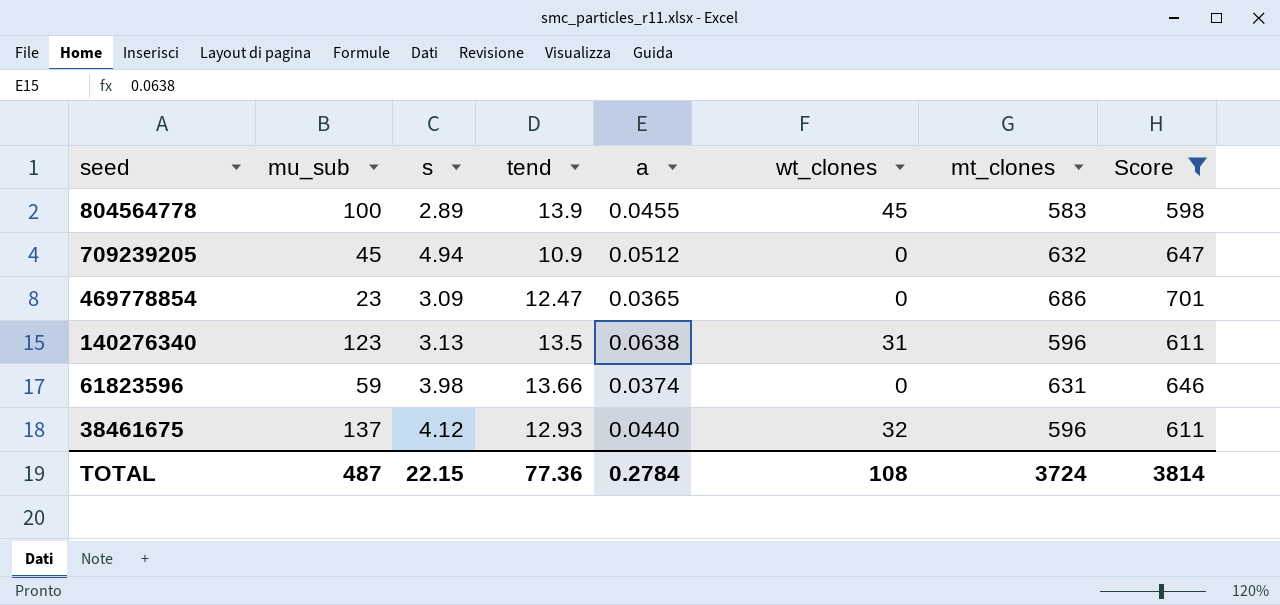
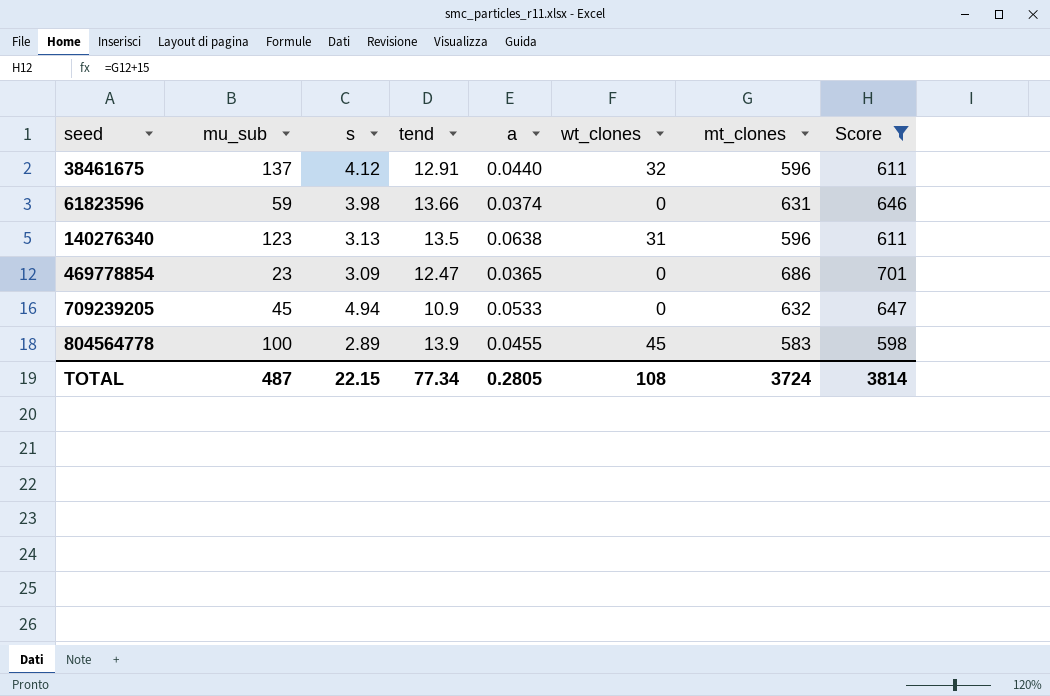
row order: seed descending -> seed ascending
38461675 | tend: 12.93 -> 12.91
709239205 | a: 0.0512 -> 0.0533
TOTAL | tend: 77.36 -> 77.34
TOTAL | a: 0.2784 -> 0.2805

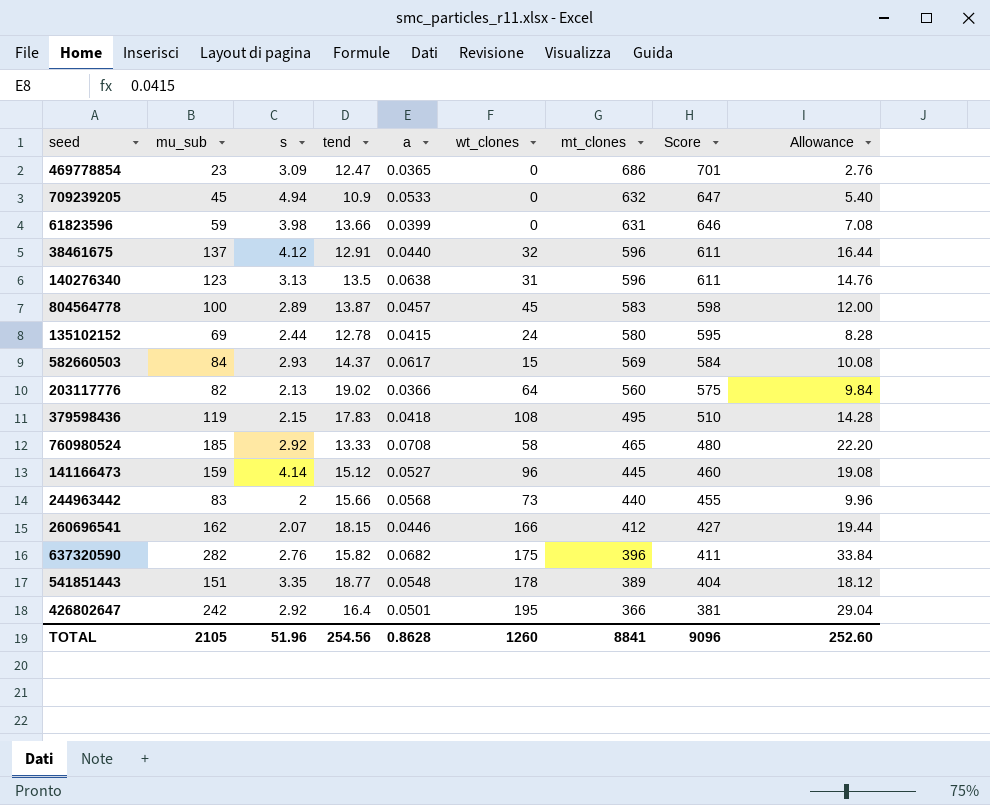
filter: Score >= 598 -> none
row order: seed ascending -> mt_clones descending
column Allowance | formula: none -> [mu_sub] * 0.12
61823596 | a: 0.0374 -> 0.0399
804564778 | tend: 13.9 -> 13.87
804564778 | a: 0.0455 -> 0.0457
TOTAL | mu_sub: 487 -> 2105
TOTAL | s: 22.15 -> 51.96
TOTAL | tend: 77.34 -> 254.56
TOTAL | a: 0.2805 -> 0.8628
TOTAL | wt_clones: 108 -> 1260
TOTAL | mt_clones: 3724 -> 8841
TOTAL | Score: 3814 -> 9096

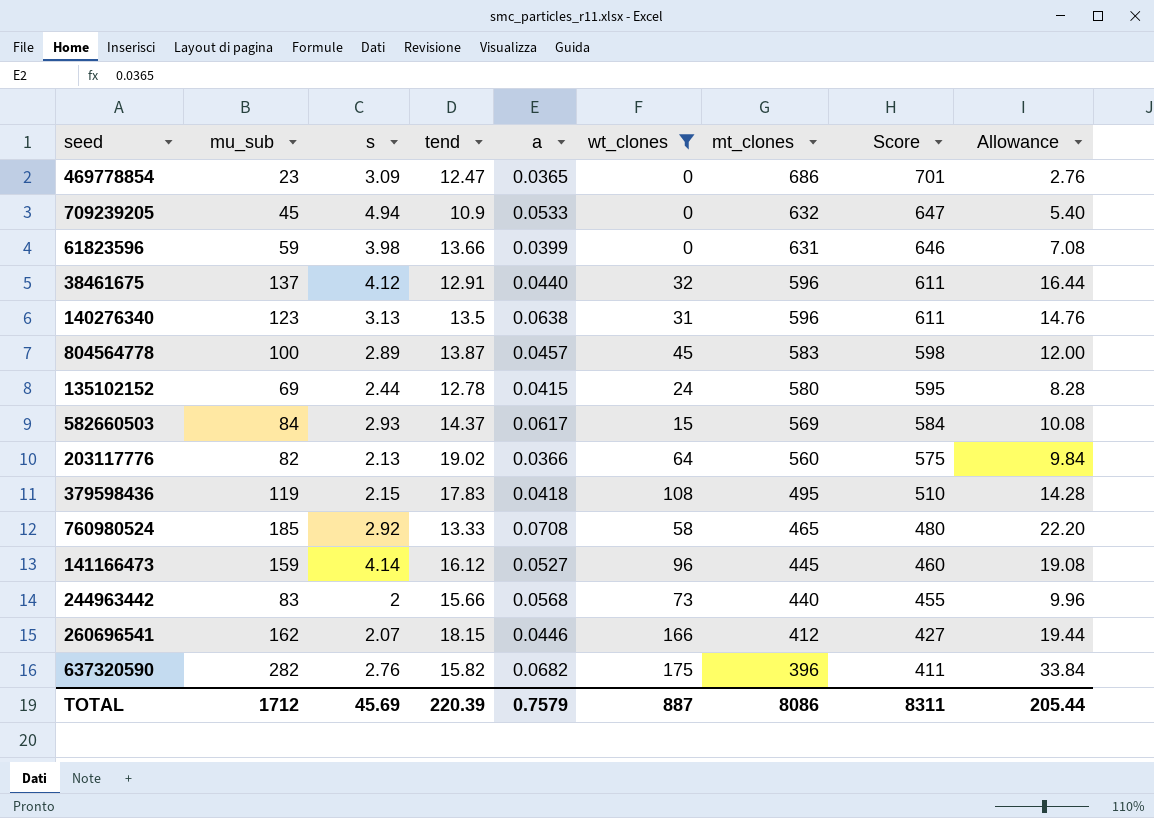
filter: none -> wt_clones <= 175
141166473 | tend: 15.12 -> 16.12
TOTAL | mu_sub: 2105 -> 1712
TOTAL | s: 51.96 -> 45.69
TOTAL | tend: 254.56 -> 220.39
TOTAL | a: 0.8628 -> 0.7579
TOTAL | wt_clones: 1260 -> 887
TOTAL | mt_clones: 8841 -> 8086
TOTAL | Score: 9096 -> 8311
TOTAL | Allowance: 252.60 -> 205.44

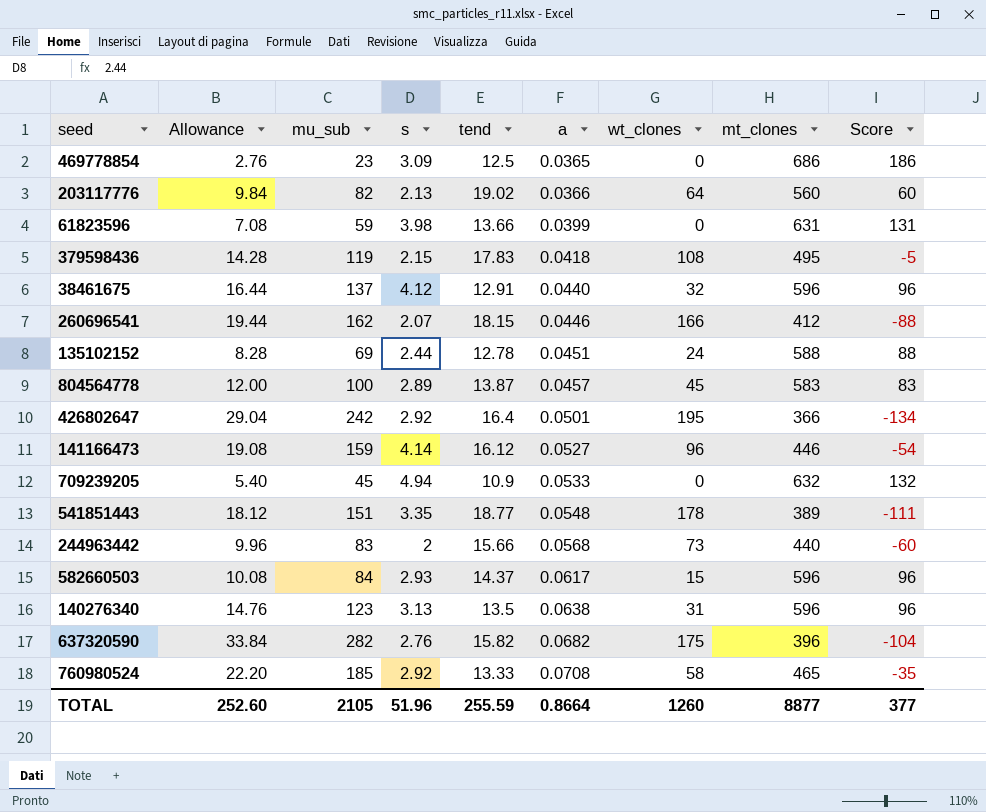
filter: wt_clones <= 175 -> none
row order: mt_clones descending -> a ascending
column Allowance | position: 9 -> 2
column Score | formula: [mt_clones] + 15 -> [mt_clones] - 500
469778854 | tend: 12.47 -> 12.5
135102152 | a: 0.0415 -> 0.0451
135102152 | mt_clones: 580 -> 588
141166473 | mt_clones: 445 -> 446
582660503 | mt_clones: 569 -> 596
TOTAL | Allowance: 205.44 -> 252.60
TOTAL | mu_sub: 1712 -> 2105
TOTAL | s: 45.69 -> 51.96
TOTAL | tend: 220.39 -> 255.59
TOTAL | a: 0.7579 -> 0.8664
TOTAL | wt_clones: 887 -> 1260
TOTAL | mt_clones: 8086 -> 8877
TOTAL | Score: 8311 -> 377

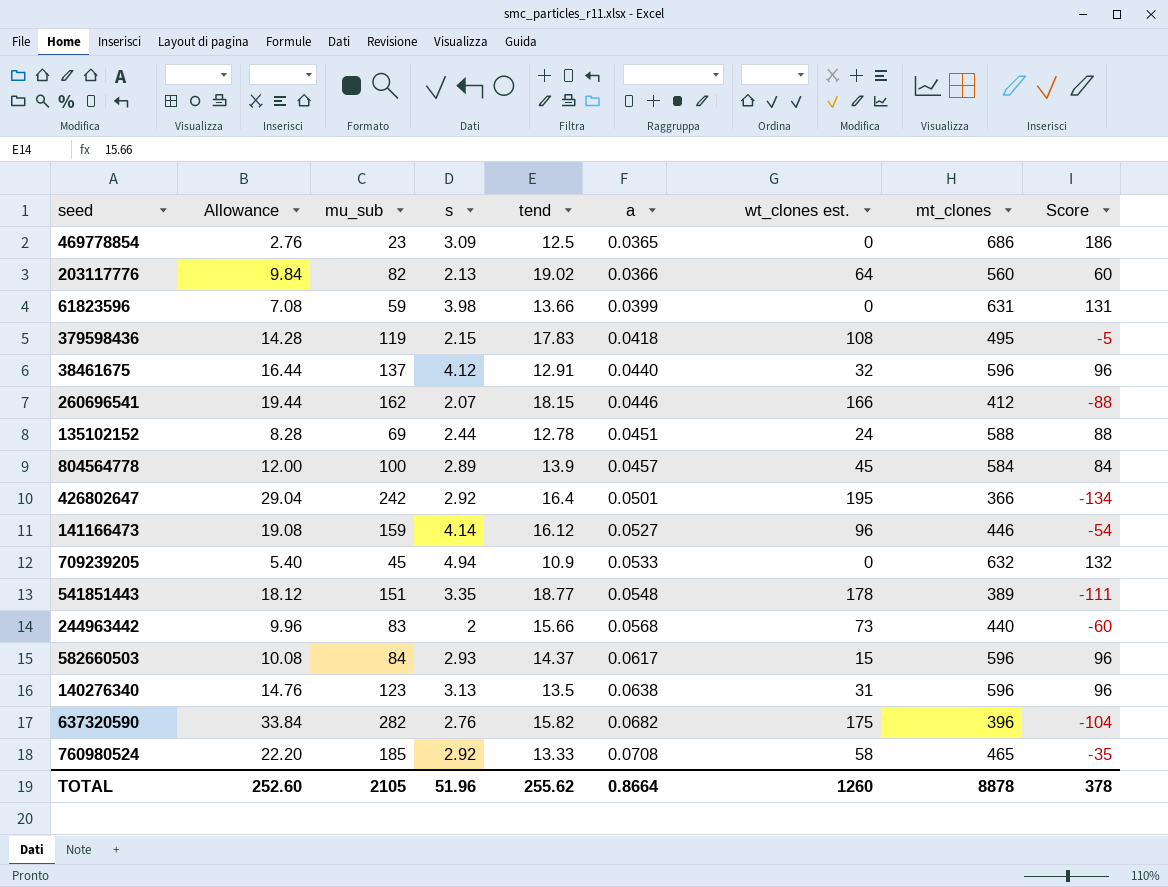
column name: wt_clones -> wt_clones est.
804564778 | tend: 13.87 -> 13.9
804564778 | mt_clones: 583 -> 584
804564778 | Score: 83 -> 84
TOTAL | tend: 255.59 -> 255.62
TOTAL | mt_clones: 8877 -> 8878
TOTAL | Score: 377 -> 378

